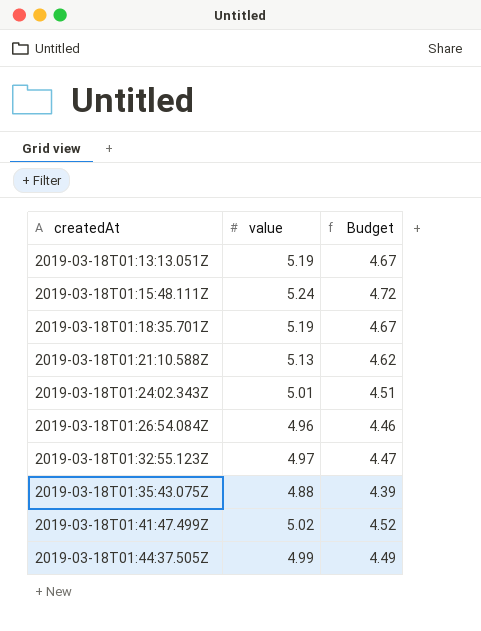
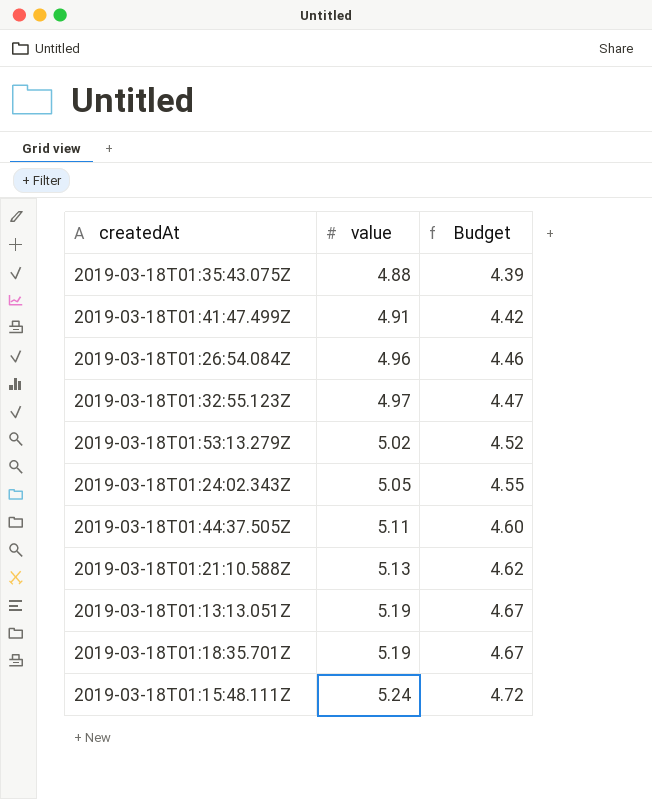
row order: createdAt ascending -> value ascending
2019-03-18T01:41:47.499Z | value: 5.02 -> 4.91
2019-03-18T01:41:47.499Z | Budget: 4.52 -> 4.42
row 2019-03-18T01:53:13.279Z: none -> 5.02 | 4.52
2019-03-18T01:24:02.343Z | value: 5.01 -> 5.05
2019-03-18T01:24:02.343Z | Budget: 4.51 -> 4.55
2019-03-18T01:44:37.505Z | value: 4.99 -> 5.11
2019-03-18T01:44:37.505Z | Budget: 4.49 -> 4.60

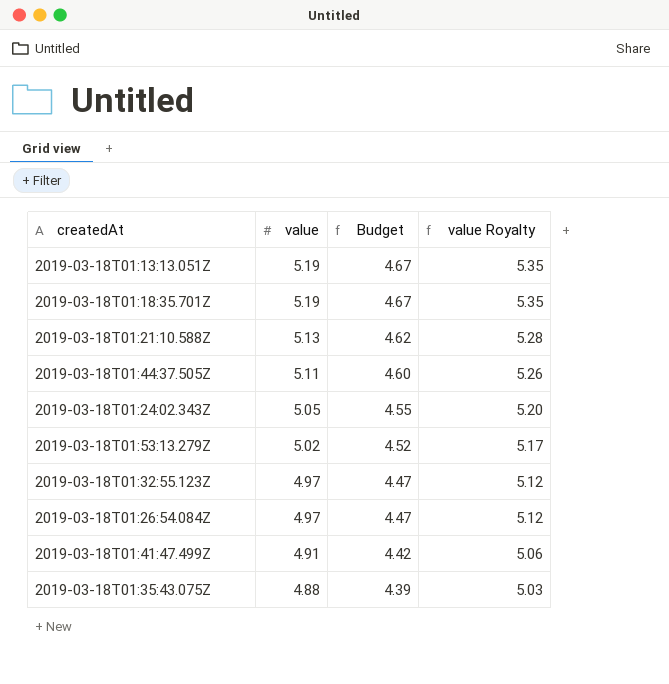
row order: value ascending -> value descending
column value Royalty | formula: none -> [value] * 1.03
row 2019-03-18T01:15:48.111Z: 5.24 | 4.72 -> none
2019-03-18T01:26:54.084Z | value: 4.96 -> 4.97
2019-03-18T01:26:54.084Z | Budget: 4.46 -> 4.47

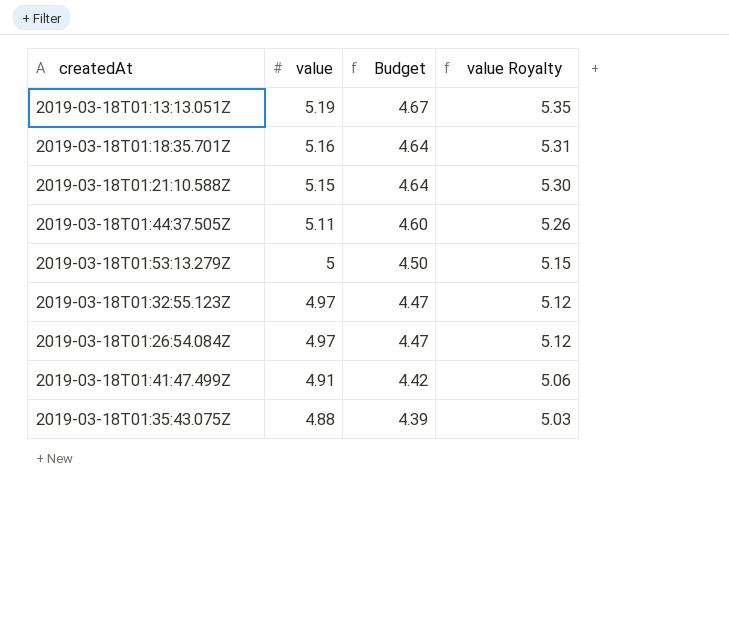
row 2019-03-18T01:24:02.343Z: 5.05 | 4.55 | 5.20 -> none
2019-03-18T01:18:35.701Z | value: 5.19 -> 5.16
2019-03-18T01:18:35.701Z | Budget: 4.67 -> 4.64
2019-03-18T01:18:35.701Z | value Royalty: 5.35 -> 5.31
2019-03-18T01:21:10.588Z | value: 5.13 -> 5.15
2019-03-18T01:21:10.588Z | Budget: 4.62 -> 4.64
2019-03-18T01:21:10.588Z | value Royalty: 5.28 -> 5.30
2019-03-18T01:53:13.279Z | value: 5.02 -> 5
2019-03-18T01:53:13.279Z | Budget: 4.52 -> 4.50
2019-03-18T01:53:13.279Z | value Royalty: 5.17 -> 5.15

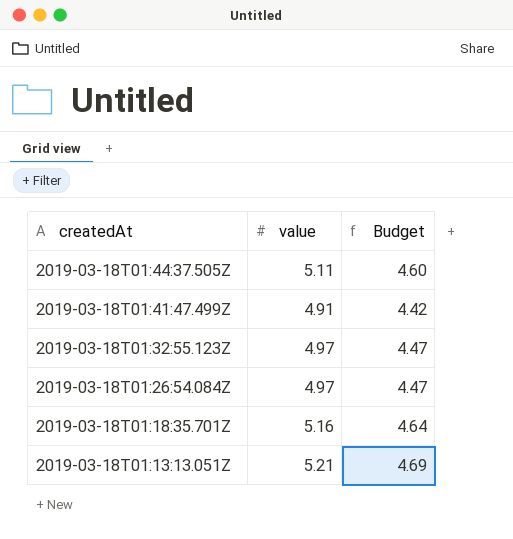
row order: value descending -> createdAt descending
column value Royalty | formula: [value] * 1.03 -> none
row 2019-03-18T01:21:10.588Z: 5.15 | 4.64 | 5.30 -> none
row 2019-03-18T01:53:13.279Z: 5 | 4.50 | 5.15 -> none
row 2019-03-18T01:35:43.075Z: 4.88 | 4.39 | 5.03 -> none
2019-03-18T01:13:13.051Z | value: 5.19 -> 5.21
2019-03-18T01:13:13.051Z | Budget: 4.67 -> 4.69

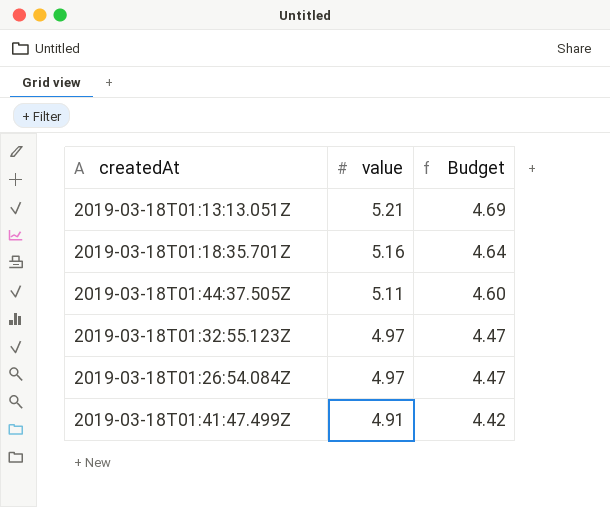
row order: createdAt descending -> value descending

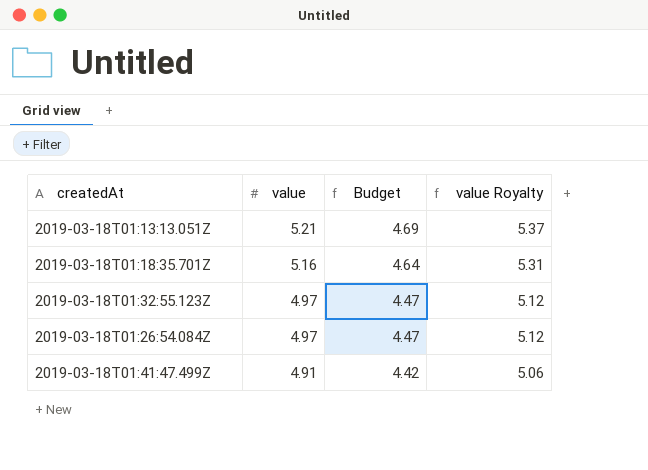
column value Royalty | formula: none -> [value] * 1.03
row 2019-03-18T01:44:37.505Z: 5.11 | 4.60 -> none

